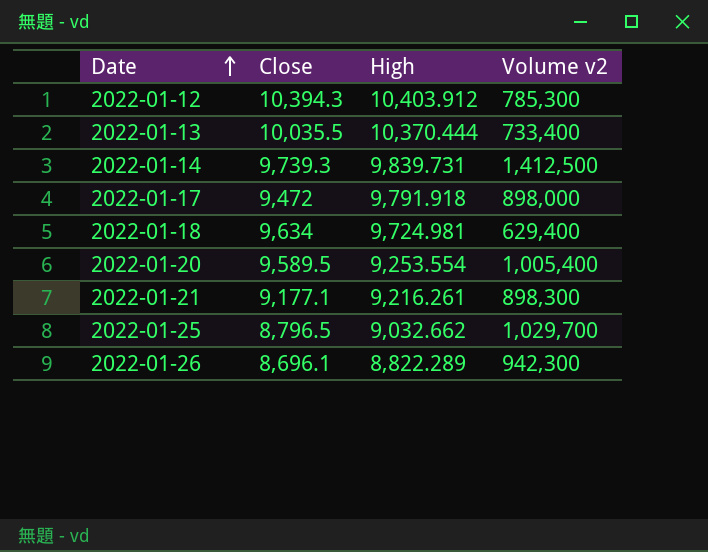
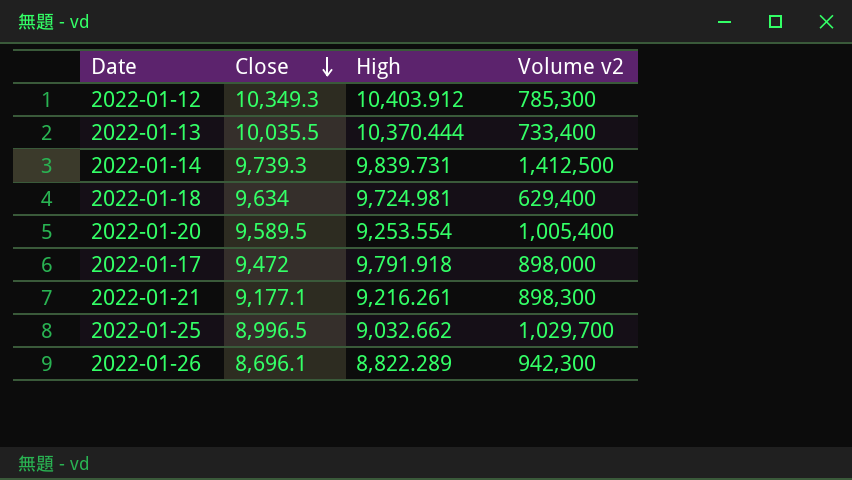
row order: Date ascending -> Close descending
2022-01-12 | Close: 10,394.3 -> 10,349.3
2022-01-25 | Close: 8,796.5 -> 8,996.5

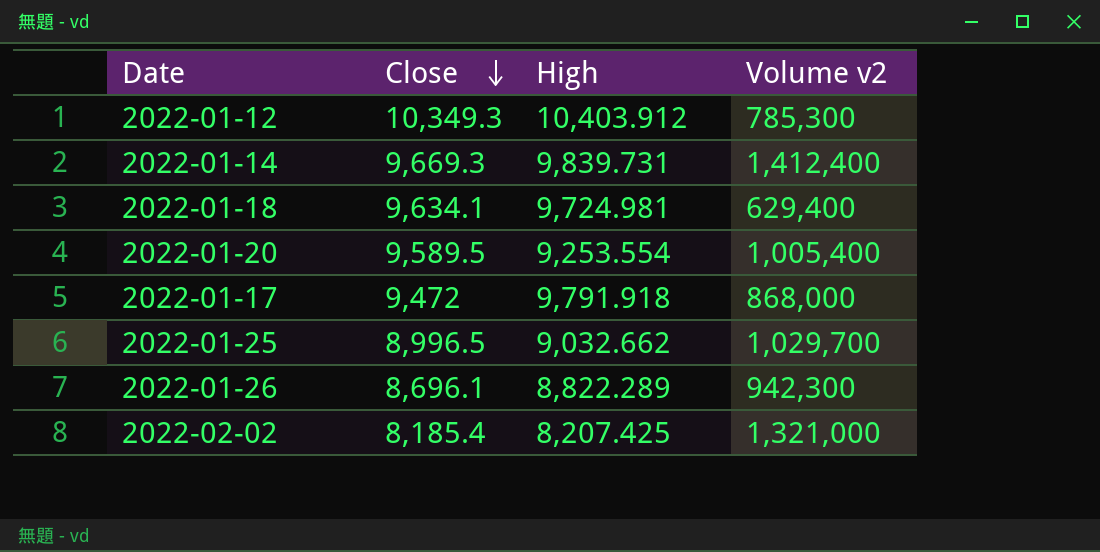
row 2022-01-13: 10,035.5 | 10,370.444 | 733,400 -> none
row 2022-01-21: 9,177.1 | 9,216.261 | 898,300 -> none
2022-01-14 | Close: 9,739.3 -> 9,669.3
2022-01-14 | Volume v2: 1,412,500 -> 1,412,400
2022-01-18 | Close: 9,634 -> 9,634.1
2022-01-17 | Volume v2: 898,000 -> 868,000
row 2022-02-02: none -> 8,185.4 | 8,207.425 | 1,321,000

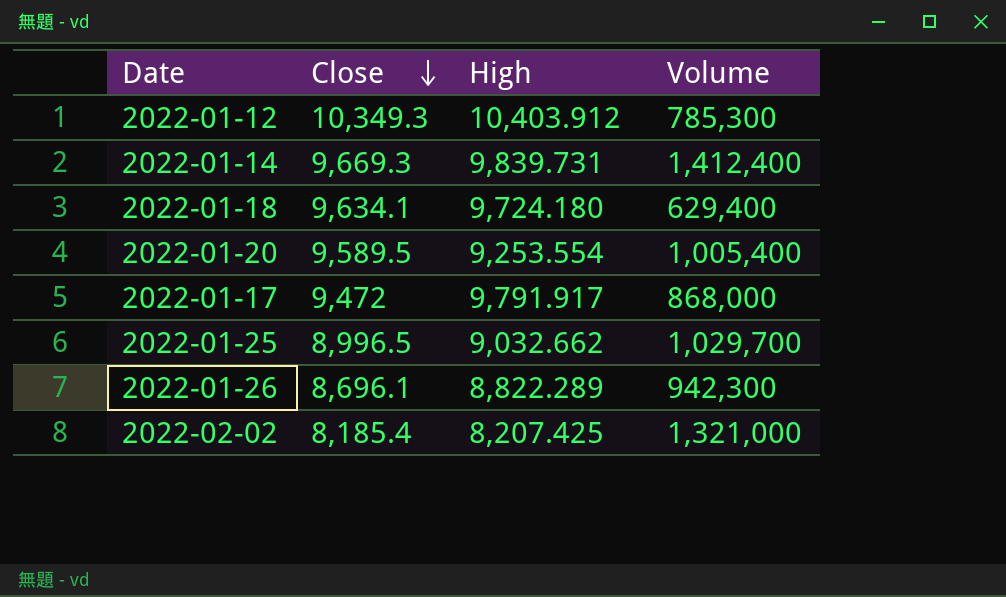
column name: Volume v2 -> Volume
2022-01-18 | High: 9,724.981 -> 9,724.180
2022-01-17 | High: 9,791.918 -> 9,791.917

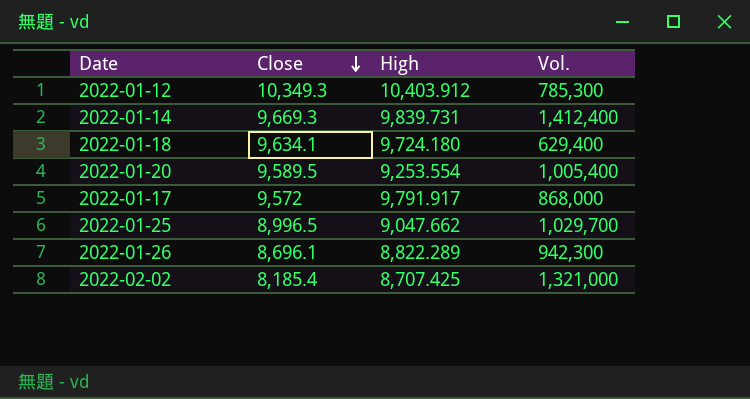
column name: Volume -> Vol.
2022-01-17 | Close: 9,472 -> 9,572
2022-01-25 | High: 9,032.662 -> 9,047.662
2022-02-02 | High: 8,207.425 -> 8,707.425

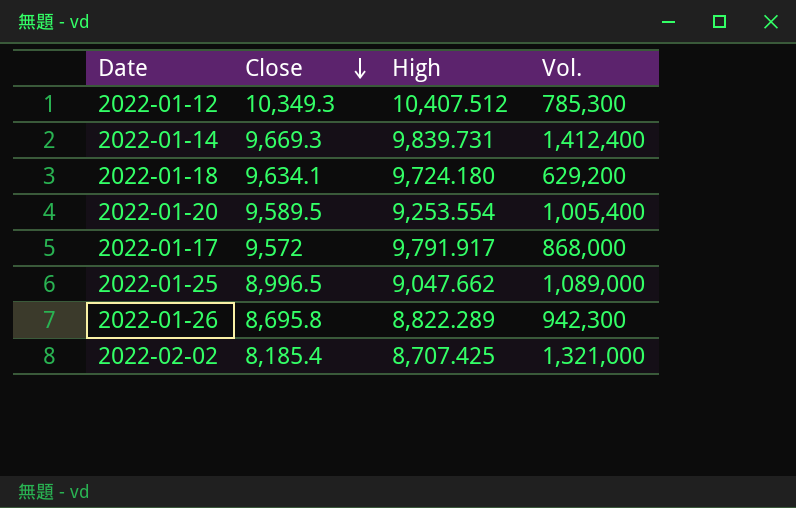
2022-01-12 | High: 10,403.912 -> 10,407.512
2022-01-18 | Vol.: 629,400 -> 629,200
2022-01-25 | Vol.: 1,029,700 -> 1,089,000
2022-01-26 | Close: 8,696.1 -> 8,695.8

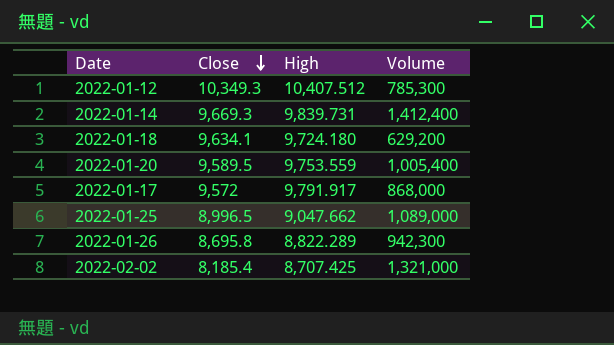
column name: Vol. -> Volume
2022-01-20 | High: 9,253.554 -> 9,753.559

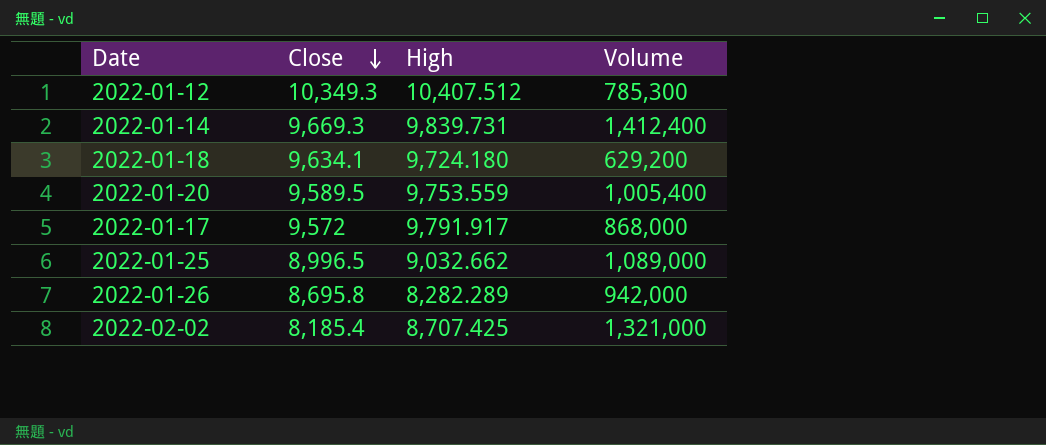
2022-01-25 | High: 9,047.662 -> 9,032.662
2022-01-26 | High: 8,822.289 -> 8,282.289
2022-01-26 | Volume: 942,300 -> 942,000

